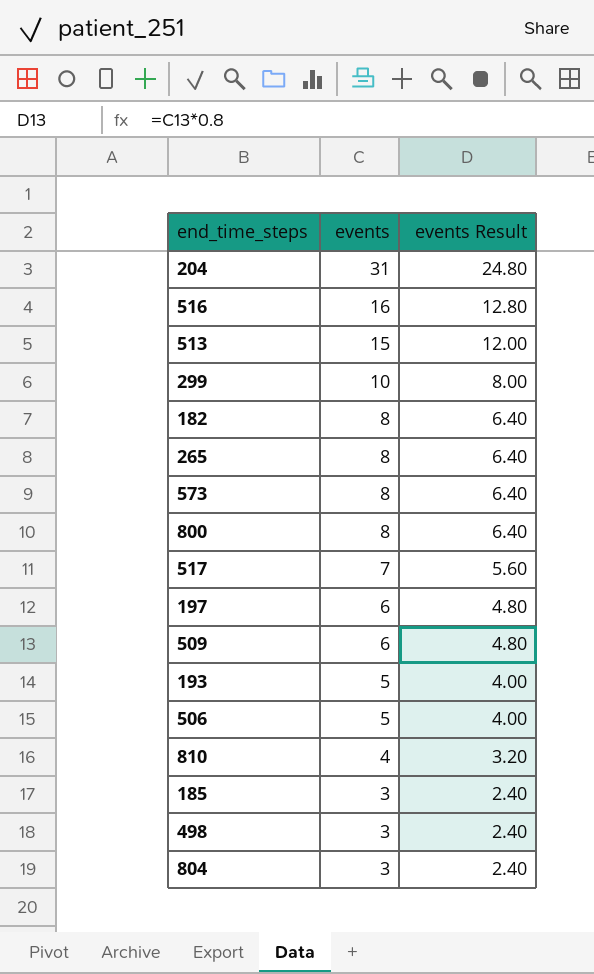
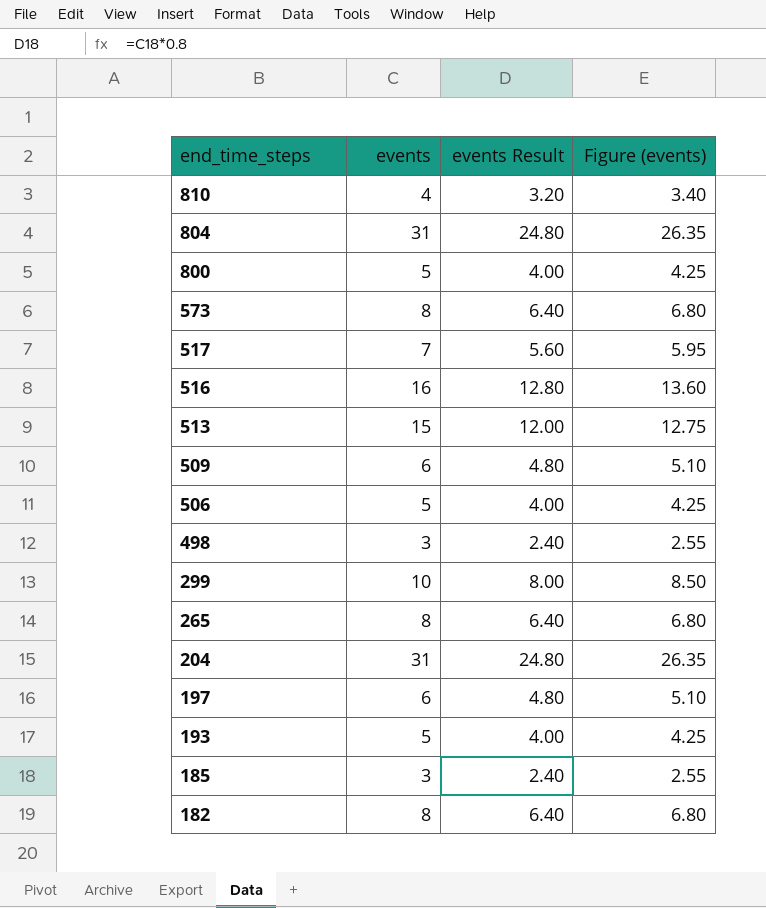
row order: events descending -> end_time_steps descending
column Figure (events) | formula: none -> [events] * 0.85
804 | events: 3 -> 31
804 | events Result: 2.40 -> 24.80
800 | events: 8 -> 5
800 | events Result: 6.40 -> 4.00

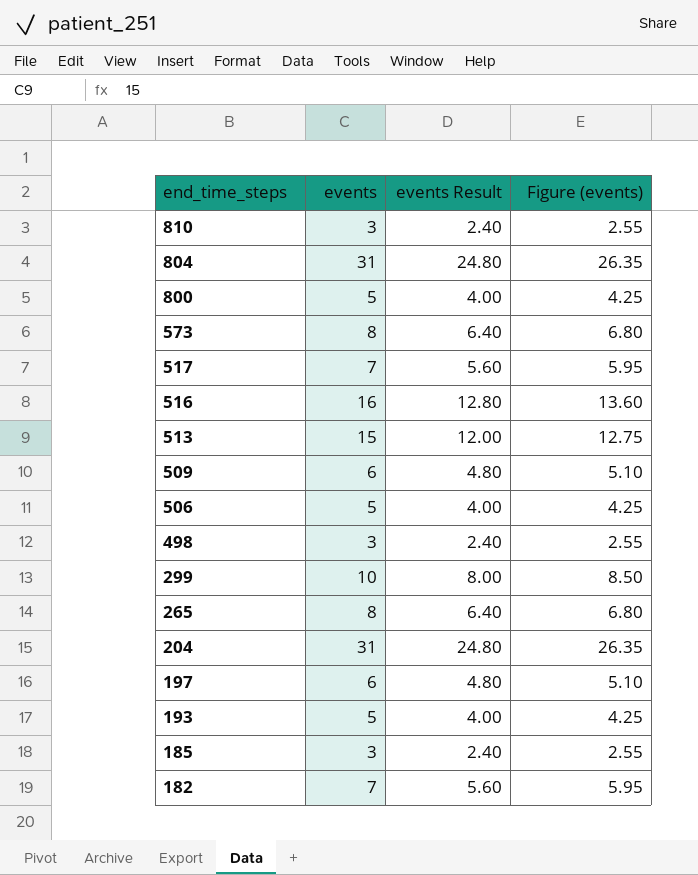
810 | events: 4 -> 3
810 | events Result: 3.20 -> 2.40
810 | Figure (events): 3.40 -> 2.55
182 | events: 8 -> 7
182 | events Result: 6.40 -> 5.60
182 | Figure (events): 6.80 -> 5.95

